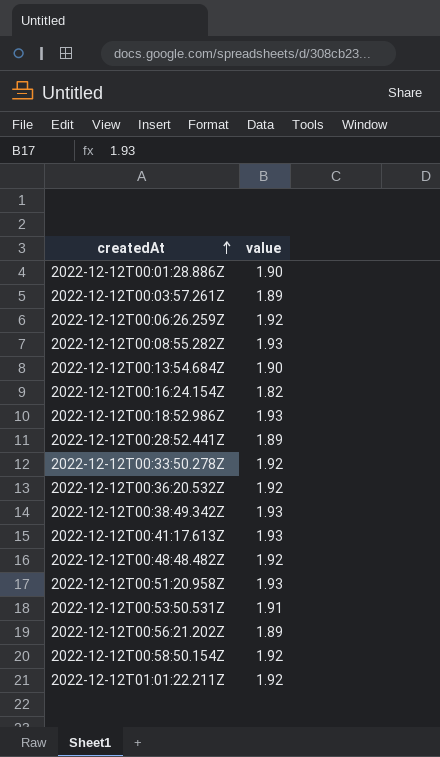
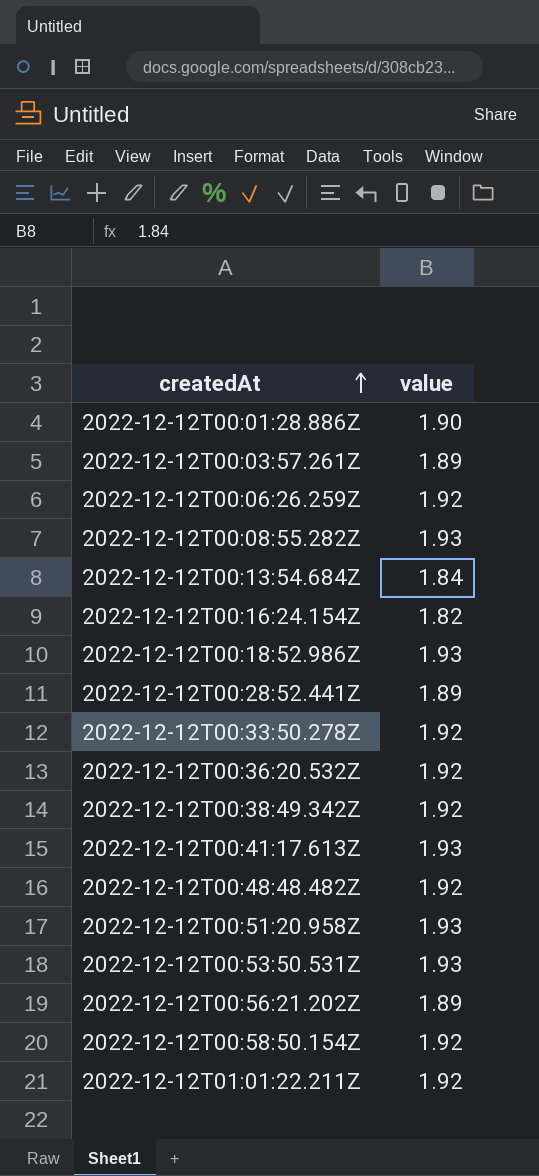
2022-12-12T00:13:54.684Z | value: 1.90 -> 1.84
2022-12-12T00:38:49.342Z | value: 1.93 -> 1.92
2022-12-12T00:53:50.531Z | value: 1.91 -> 1.93

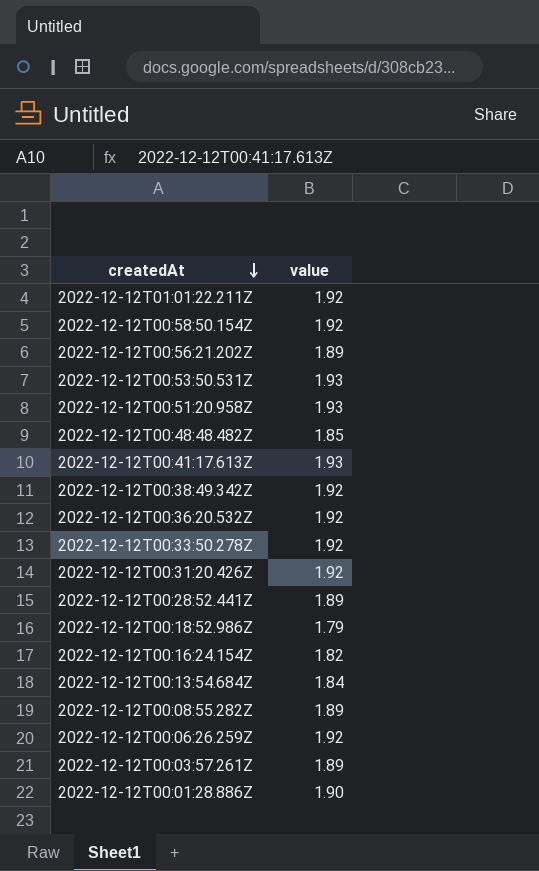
row order: createdAt ascending -> createdAt descending
2022-12-12T00:48:48.482Z | value: 1.92 -> 1.85
row 2022-12-12T00:31:20.426Z: none -> 1.92
2022-12-12T00:18:52.986Z | value: 1.93 -> 1.79
2022-12-12T00:08:55.282Z | value: 1.93 -> 1.89

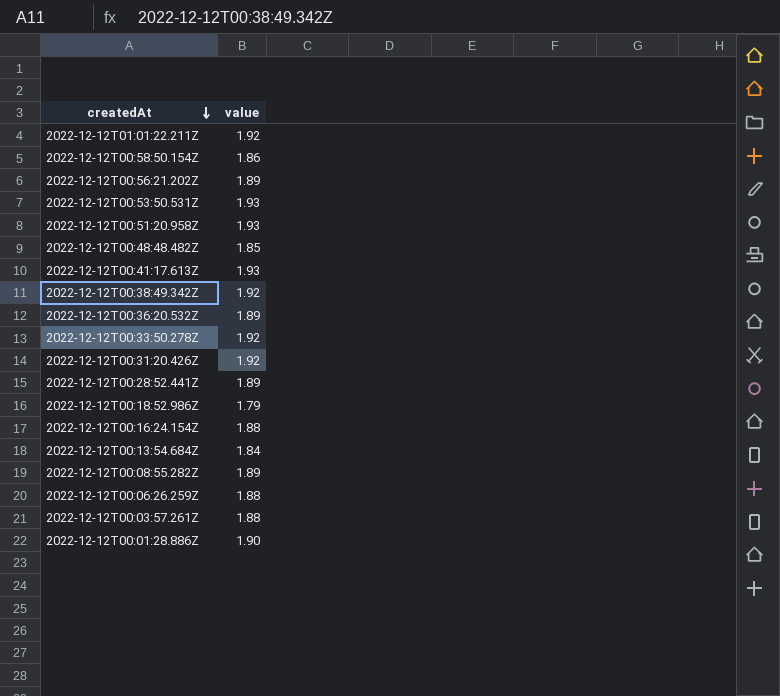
2022-12-12T00:58:50.154Z | value: 1.92 -> 1.86
2022-12-12T00:36:20.532Z | value: 1.92 -> 1.89
2022-12-12T00:16:24.154Z | value: 1.82 -> 1.88
2022-12-12T00:06:26.259Z | value: 1.92 -> 1.88
2022-12-12T00:03:57.261Z | value: 1.89 -> 1.88

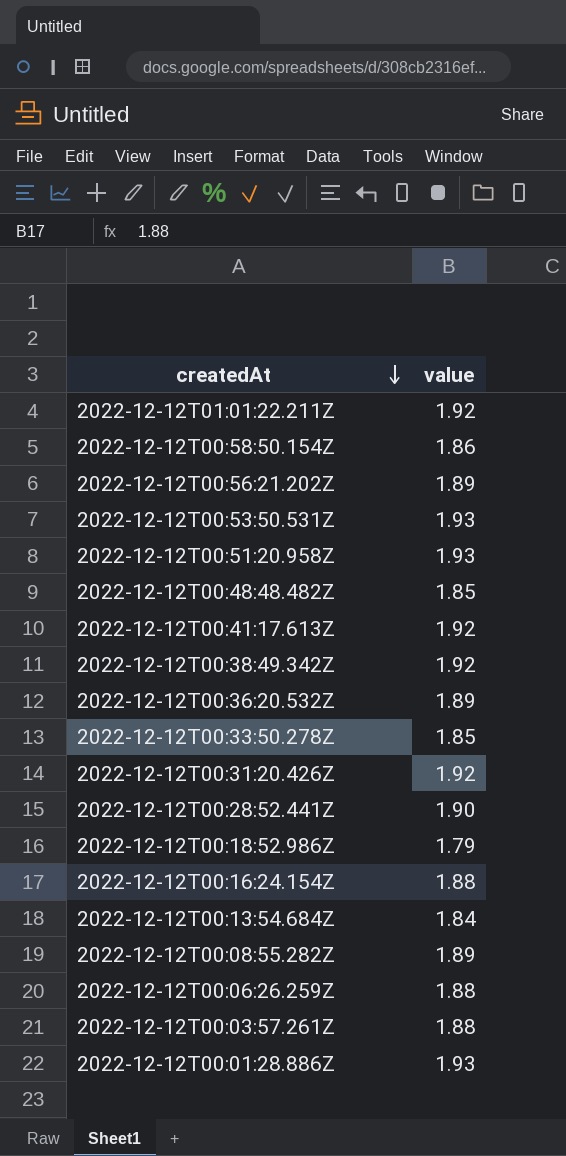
2022-12-12T00:41:17.613Z | value: 1.93 -> 1.92
2022-12-12T00:33:50.278Z | value: 1.92 -> 1.85
2022-12-12T00:28:52.441Z | value: 1.89 -> 1.90
2022-12-12T00:01:28.886Z | value: 1.90 -> 1.93

